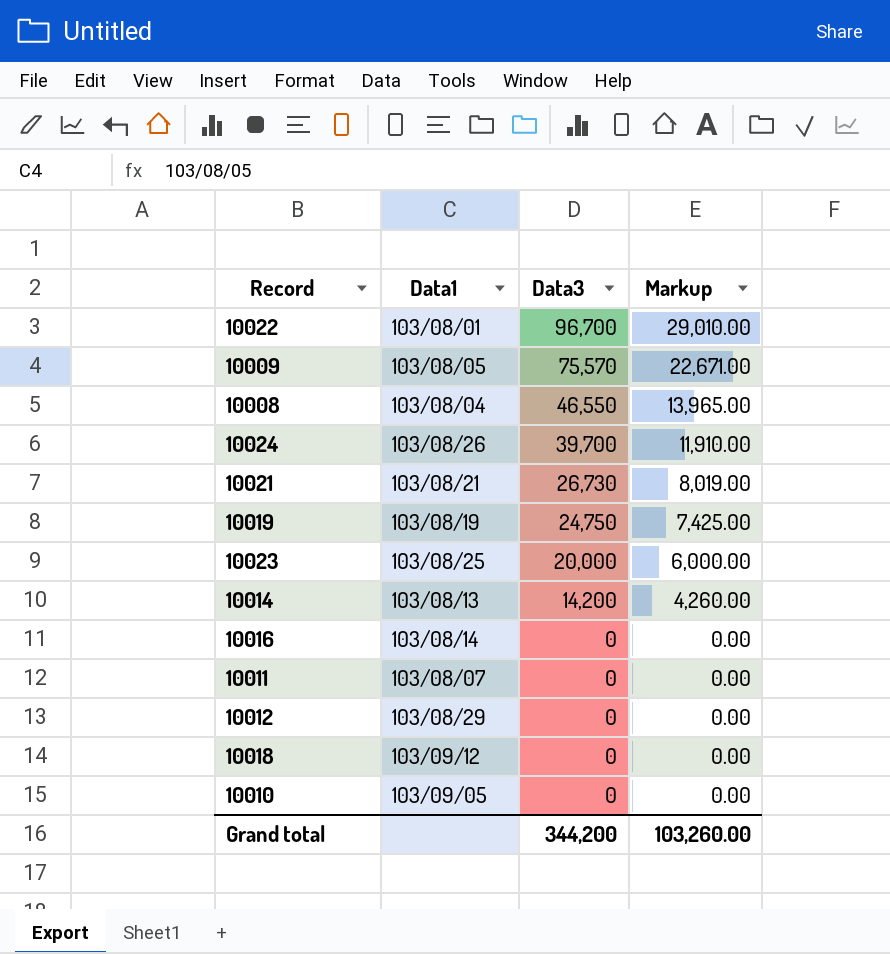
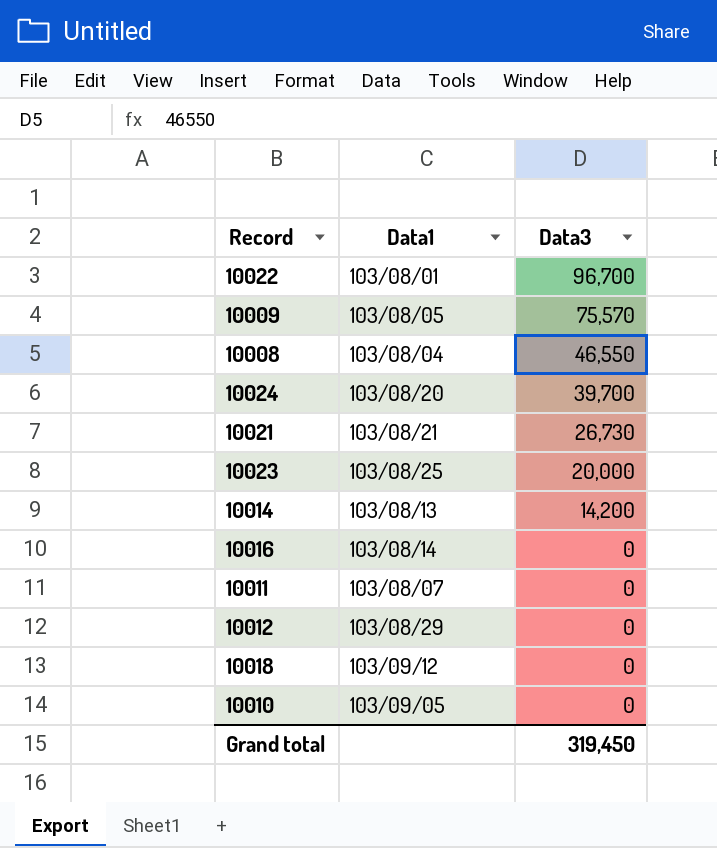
column Markup | formula: [Data3] * 0.3 -> none
row 10019: 103/08/19 | 24,750 | 7,425.00 -> none
10024 | Data1: 103/08/26 -> 103/08/20
Grand total | Data3: 344,200 -> 319,450

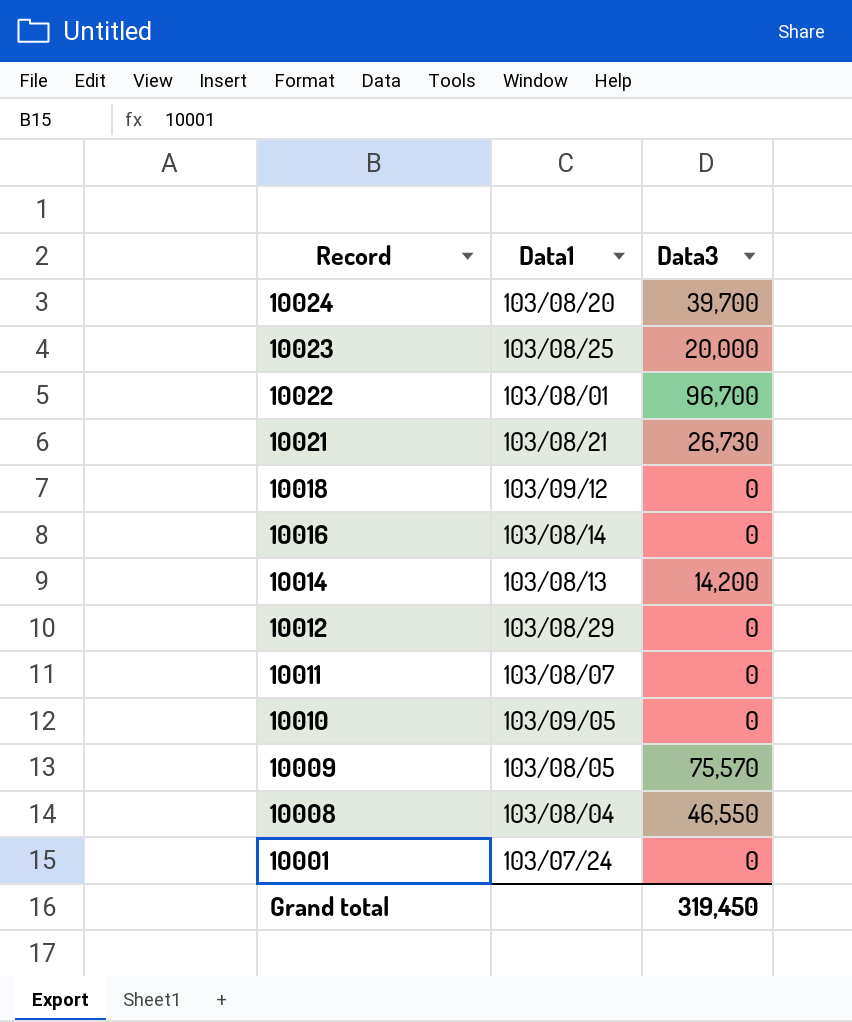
row order: Data3 descending -> Record descending
row 10001: none -> 103/07/24 | 0

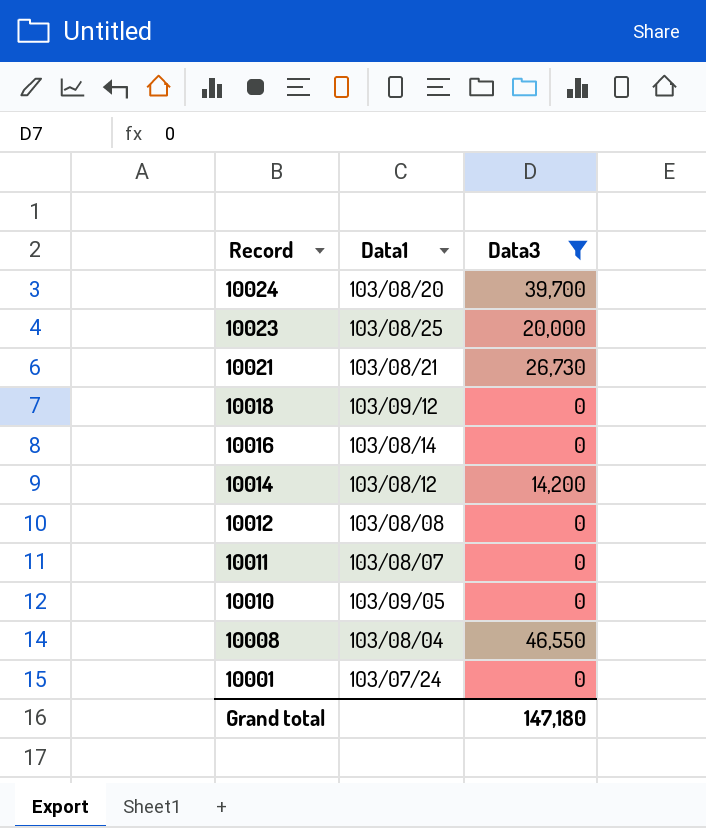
filter: none -> Data3 <= 46,550
10014 | Data1: 103/08/13 -> 103/08/12
10012 | Data1: 103/08/29 -> 103/08/08
Grand total | Data3: 319,450 -> 147,180

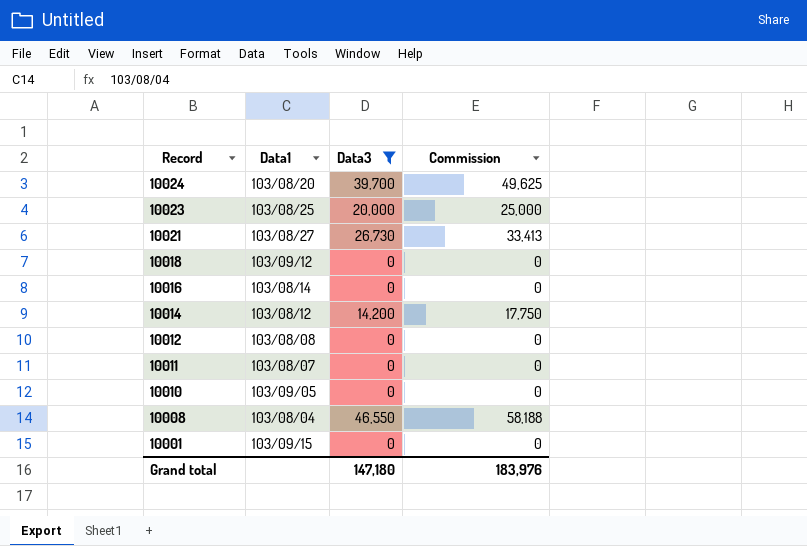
column Commission | formula: none -> [Data3] * 1.25
10021 | Data1: 103/08/21 -> 103/08/27
10001 | Data1: 103/07/24 -> 103/09/15

